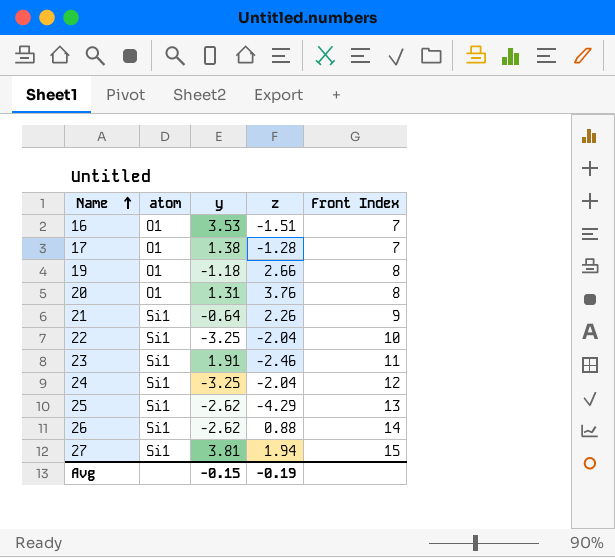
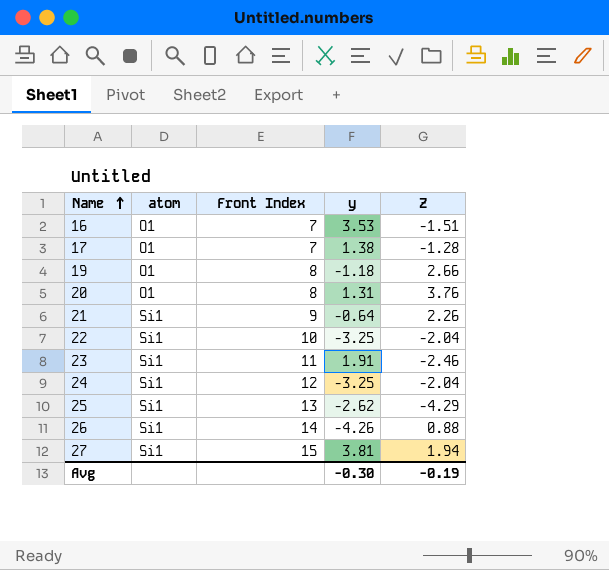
column Front Index | position: 5 -> 3
column name: z -> Z
26 | y: -2.62 -> -4.26
Avg | y: -0.15 -> -0.30

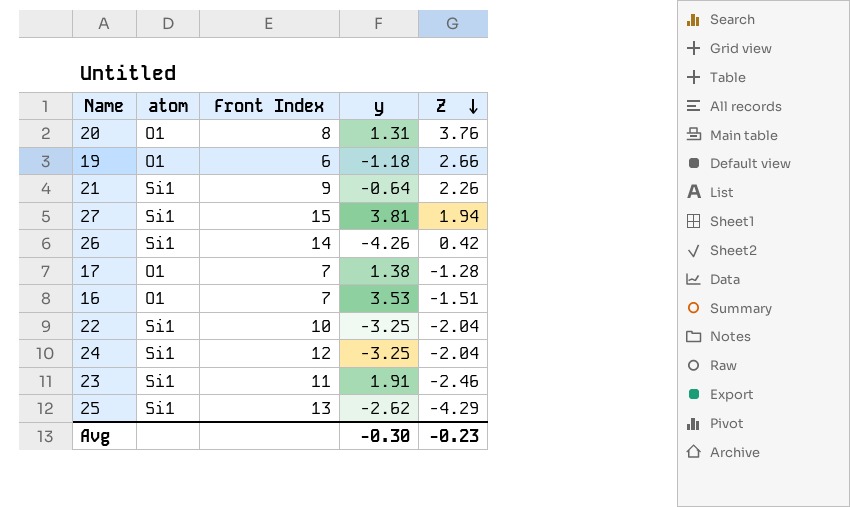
row order: Name ascending -> Z descending
19 | Front Index: 8 -> 6
26 | Z: 0.88 -> 0.42
Avg | Z: -0.19 -> -0.23

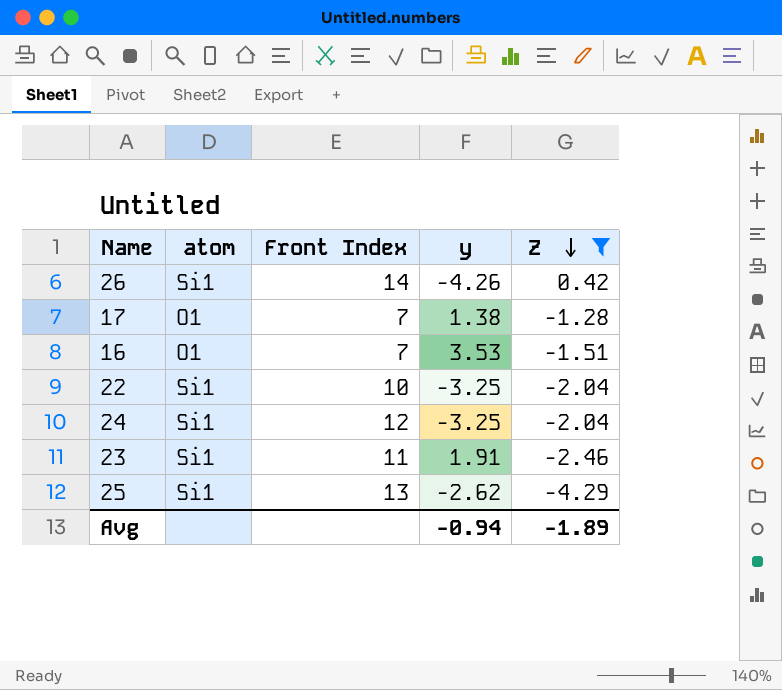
filter: none -> Z <= 0.42
Avg | y: -0.30 -> -0.94
Avg | Z: -0.23 -> -1.89

